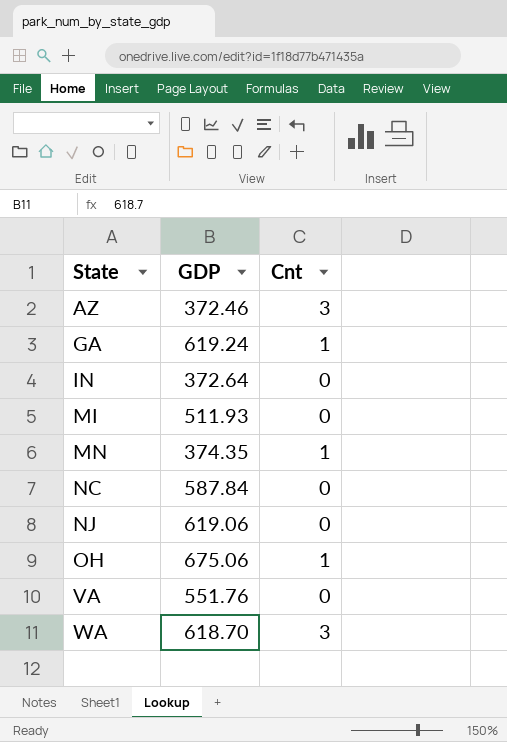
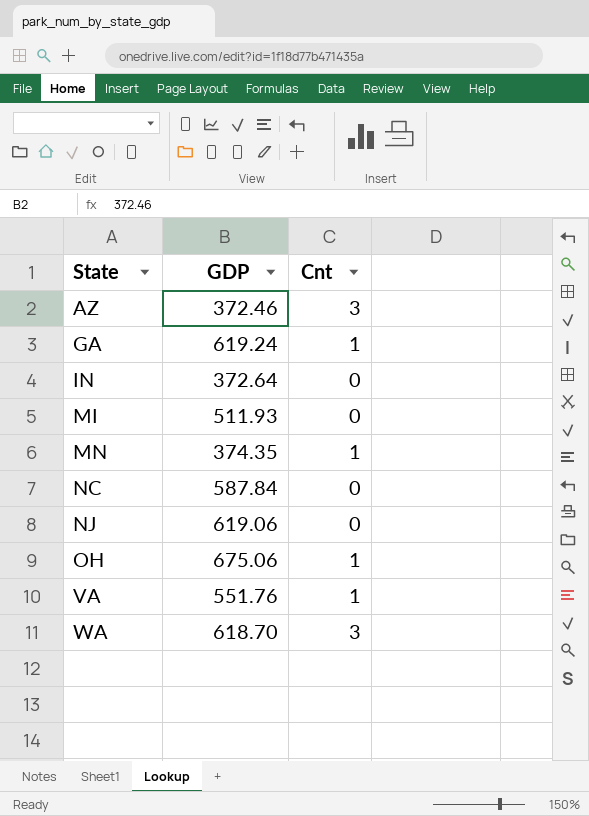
VA | Cnt: 0 -> 1

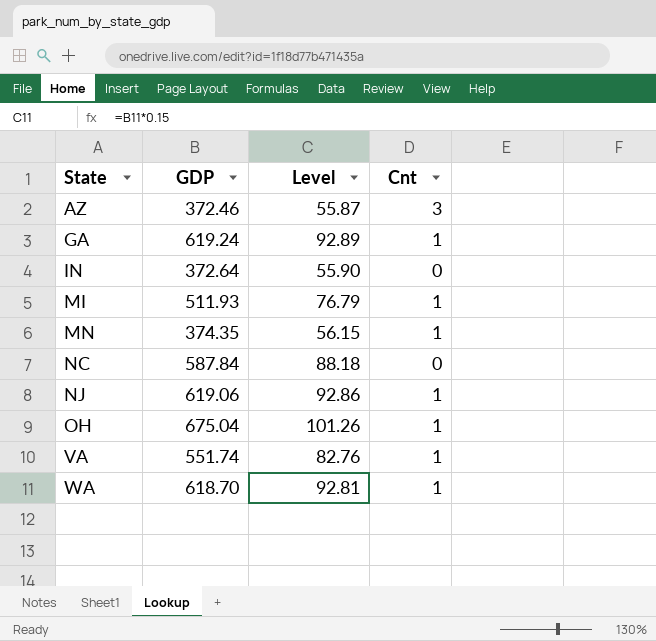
column Level | formula: none -> [GDP] * 0.15
MI | Cnt: 0 -> 1
NJ | Cnt: 0 -> 1
OH | GDP: 675.06 -> 675.04
VA | GDP: 551.76 -> 551.74
WA | Cnt: 3 -> 1

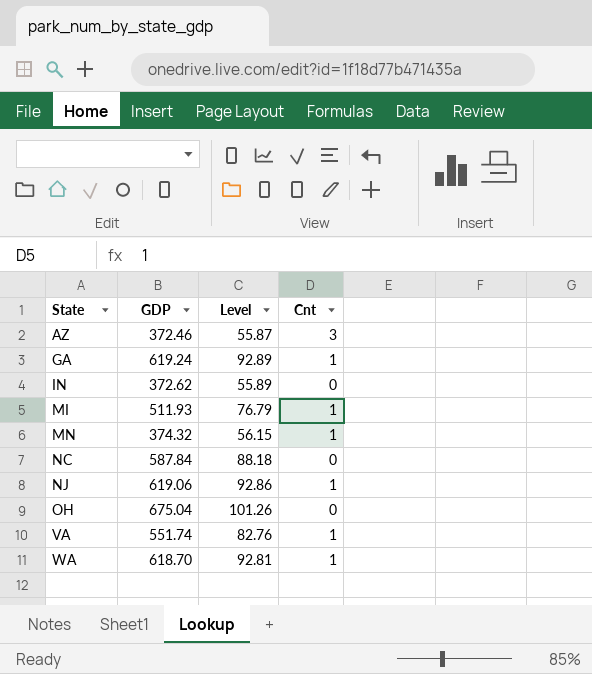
IN | GDP: 372.64 -> 372.62
IN | Level: 55.90 -> 55.89
MN | GDP: 374.35 -> 374.32
OH | Cnt: 1 -> 0

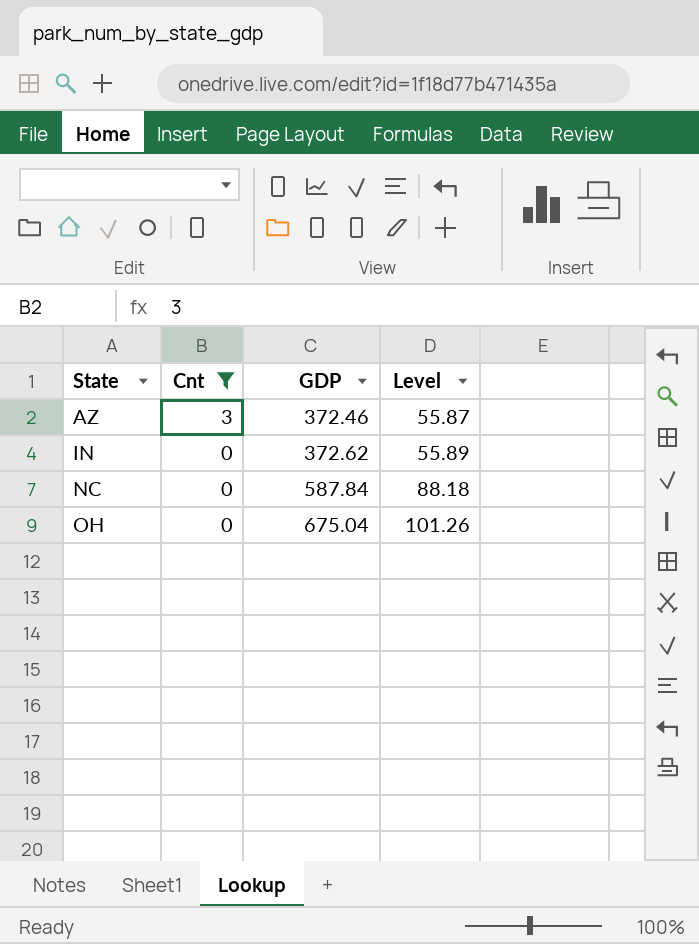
filter: none -> Cnt != 1
column Cnt | position: 4 -> 2

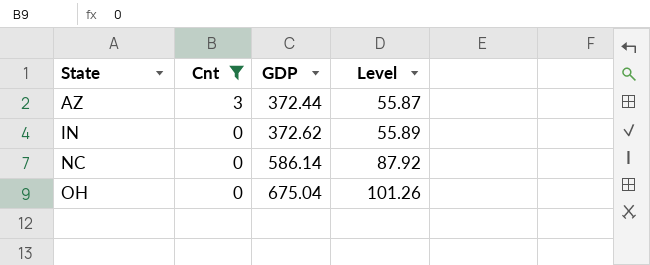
AZ | GDP: 372.46 -> 372.44
NC | GDP: 587.84 -> 586.14
NC | Level: 88.18 -> 87.92

